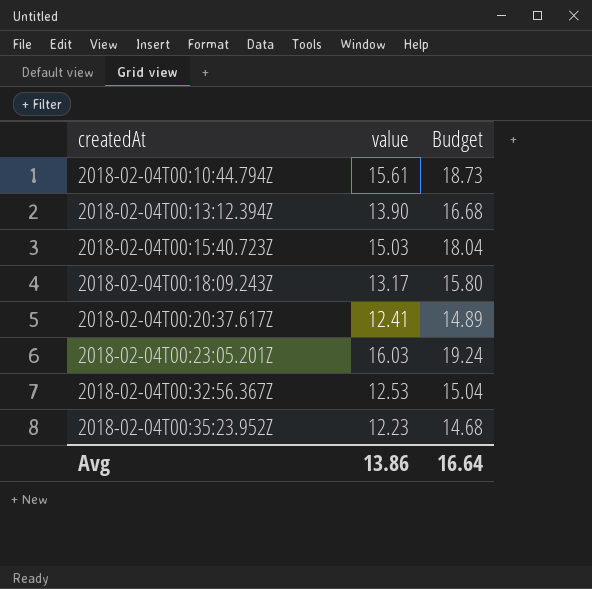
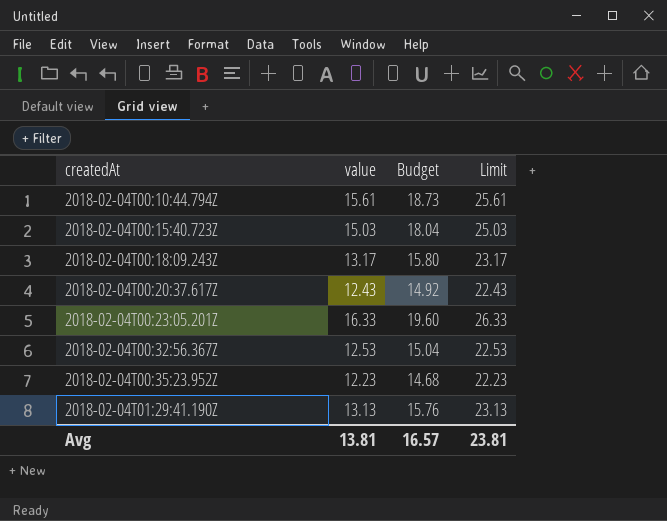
column Limit | formula: none -> [value] + 10
row 2018-02-04T00:13:12.394Z: 13.90 | 16.68 -> none
2018-02-04T00:20:37.617Z | value: 12.41 -> 12.43
2018-02-04T00:20:37.617Z | Budget: 14.89 -> 14.92
2018-02-04T00:23:05.201Z | value: 16.03 -> 16.33
2018-02-04T00:23:05.201Z | Budget: 19.24 -> 19.60
row 2018-02-04T01:29:41.190Z: none -> 13.13 | 15.76 | 23.13
Avg | value: 13.86 -> 13.81
Avg | Budget: 16.64 -> 16.57

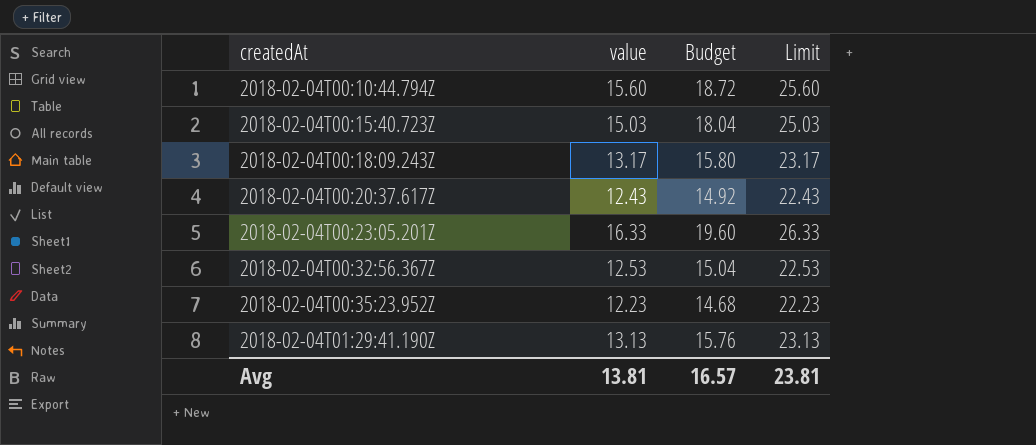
2018-02-04T00:10:44.794Z | value: 15.61 -> 15.60
2018-02-04T00:10:44.794Z | Budget: 18.73 -> 18.72
2018-02-04T00:10:44.794Z | Limit: 25.61 -> 25.60

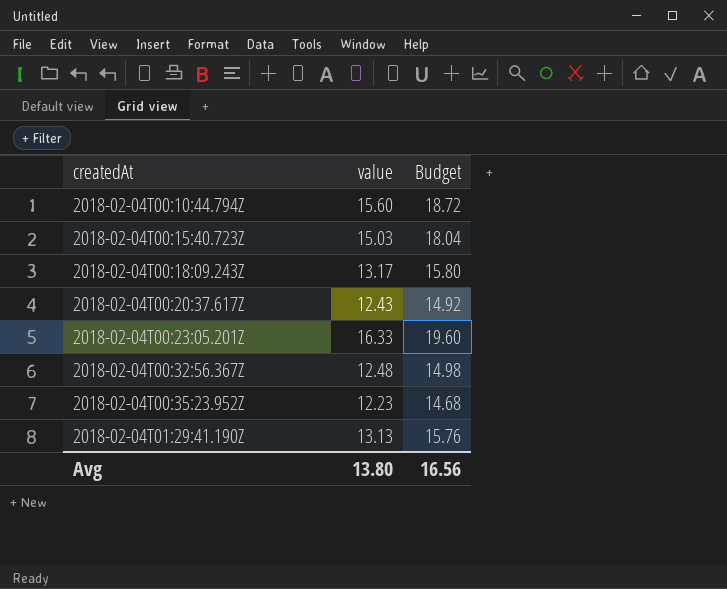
column Limit | formula: [value] + 10 -> none
2018-02-04T00:32:56.367Z | value: 12.53 -> 12.48
2018-02-04T00:32:56.367Z | Budget: 15.04 -> 14.98
Avg | value: 13.81 -> 13.80
Avg | Budget: 16.57 -> 16.56

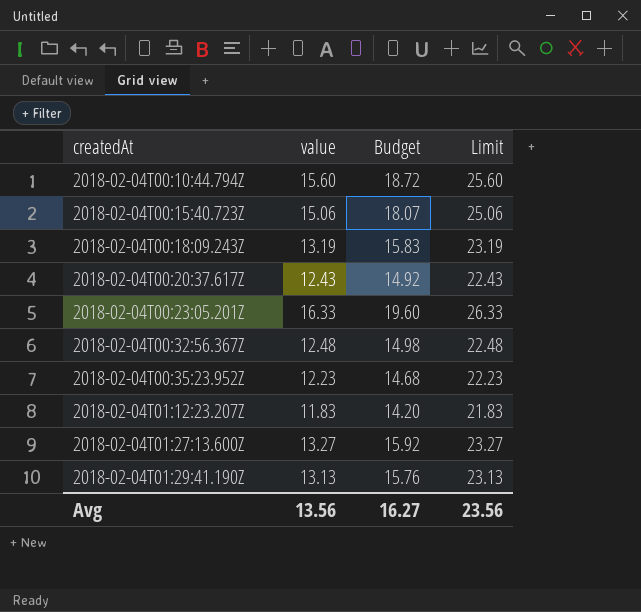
column Limit | formula: none -> [value] + 10
2018-02-04T00:15:40.723Z | value: 15.03 -> 15.06
2018-02-04T00:15:40.723Z | Budget: 18.04 -> 18.07
2018-02-04T00:18:09.243Z | value: 13.17 -> 13.19
2018-02-04T00:18:09.243Z | Budget: 15.80 -> 15.83
row 2018-02-04T01:12:23.207Z: none -> 11.83 | 14.20 | 21.83
row 2018-02-04T01:27:13.600Z: none -> 13.27 | 15.92 | 23.27
Avg | value: 13.80 -> 13.56
Avg | Budget: 16.56 -> 16.27

